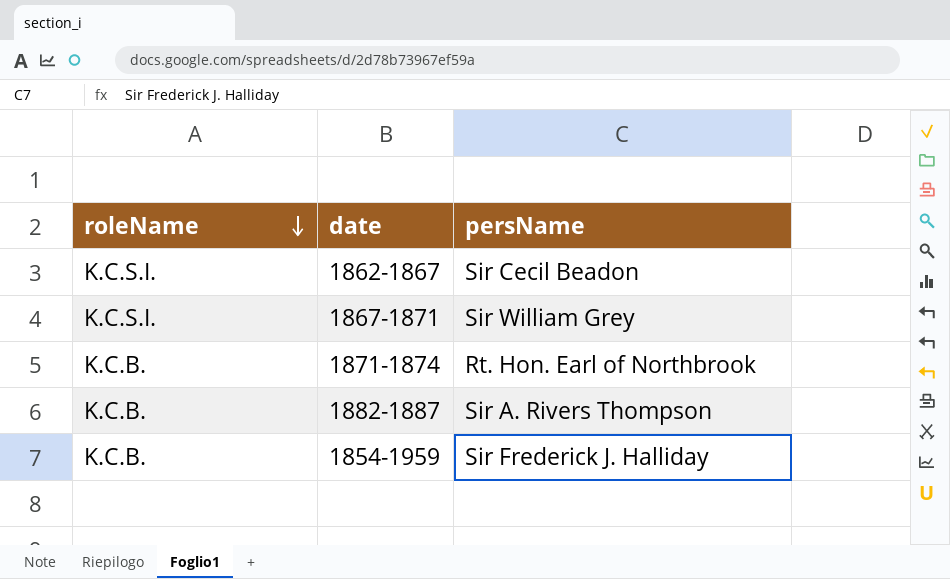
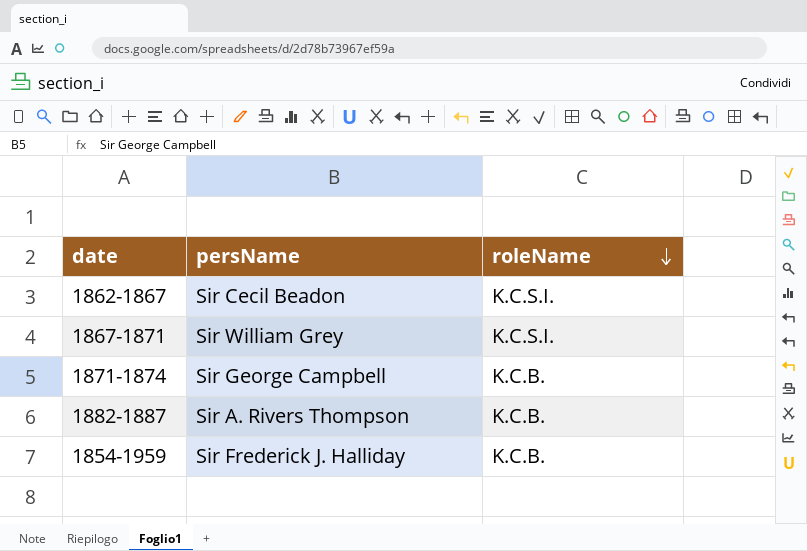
column roleName | position: 1 -> 3
1871-1874 | persName: Rt. Hon. Earl of Northbrook -> Sir George Campbell

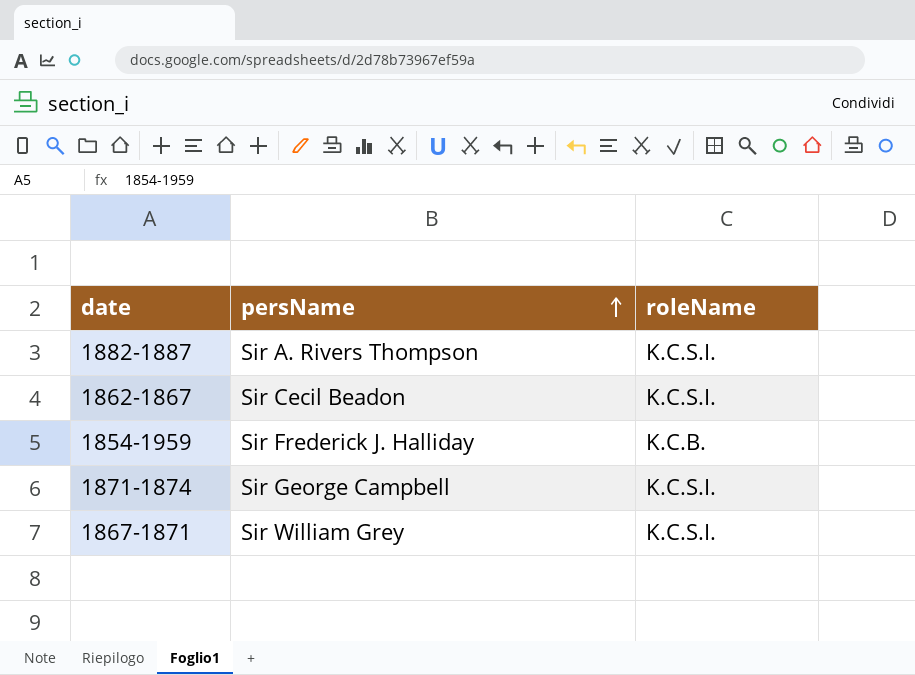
row order: roleName descending -> persName ascending
1882-1887 | roleName: K.C.B. -> K.C.S.I.
1871-1874 | roleName: K.C.B. -> K.C.S.I.

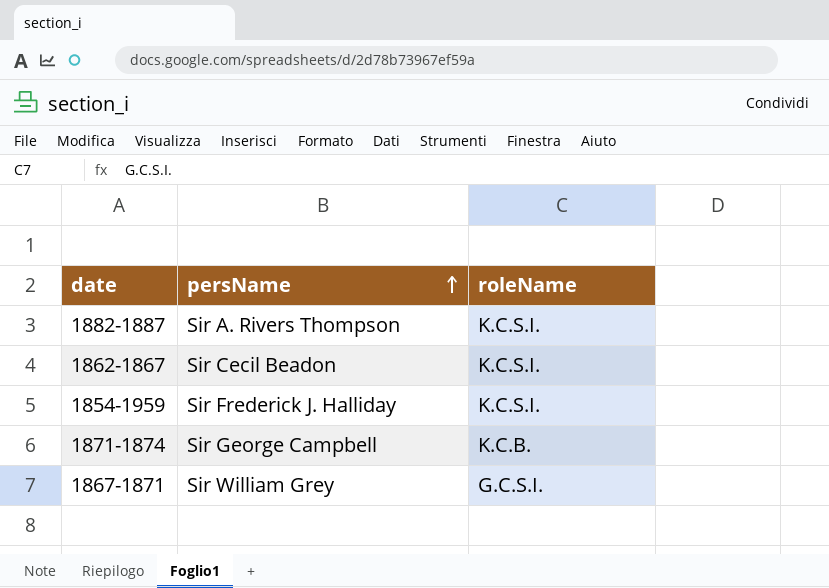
1854-1959 | roleName: K.C.B. -> K.C.S.I.
1871-1874 | roleName: K.C.S.I. -> K.C.B.
1867-1871 | roleName: K.C.S.I. -> G.C.S.I.

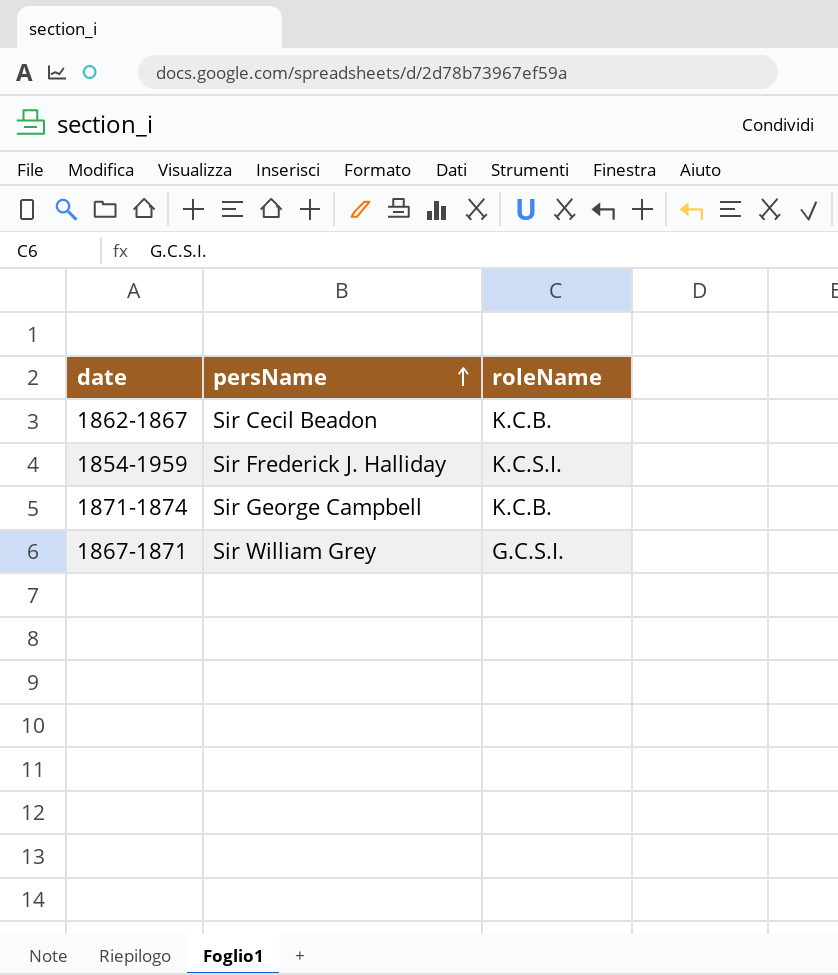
row 1882-1887: Sir A. Rivers Thompson | K.C.S.I. -> none
1862-1867 | roleName: K.C.S.I. -> K.C.B.

